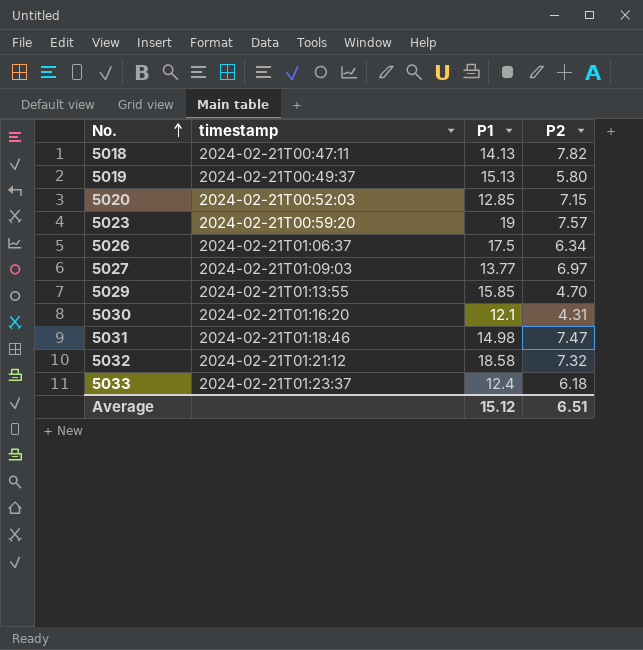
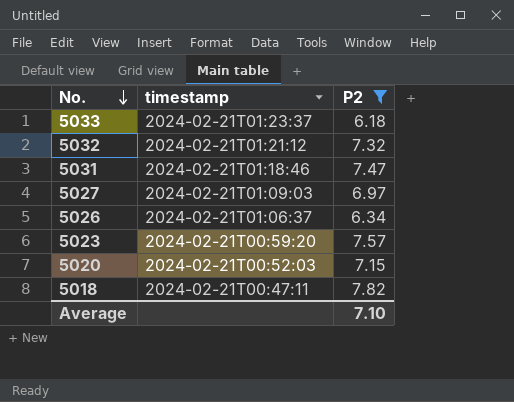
filter: none -> P2 >= 6.18
row order: No. ascending -> No. descending
column P1 | position: 3 -> none
Average | P2: 6.51 -> 7.10

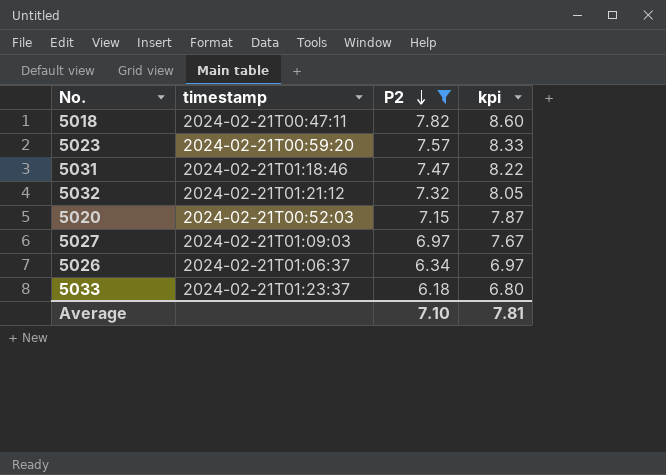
row order: No. descending -> P2 descending
column kpi | formula: none -> [P2] * 1.1

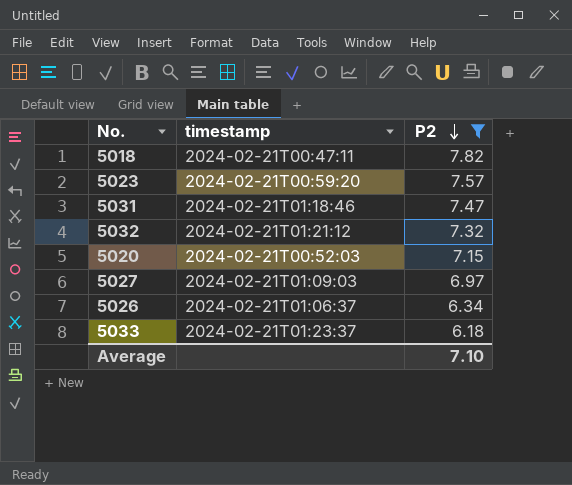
column kpi | formula: [P2] * 1.1 -> none

